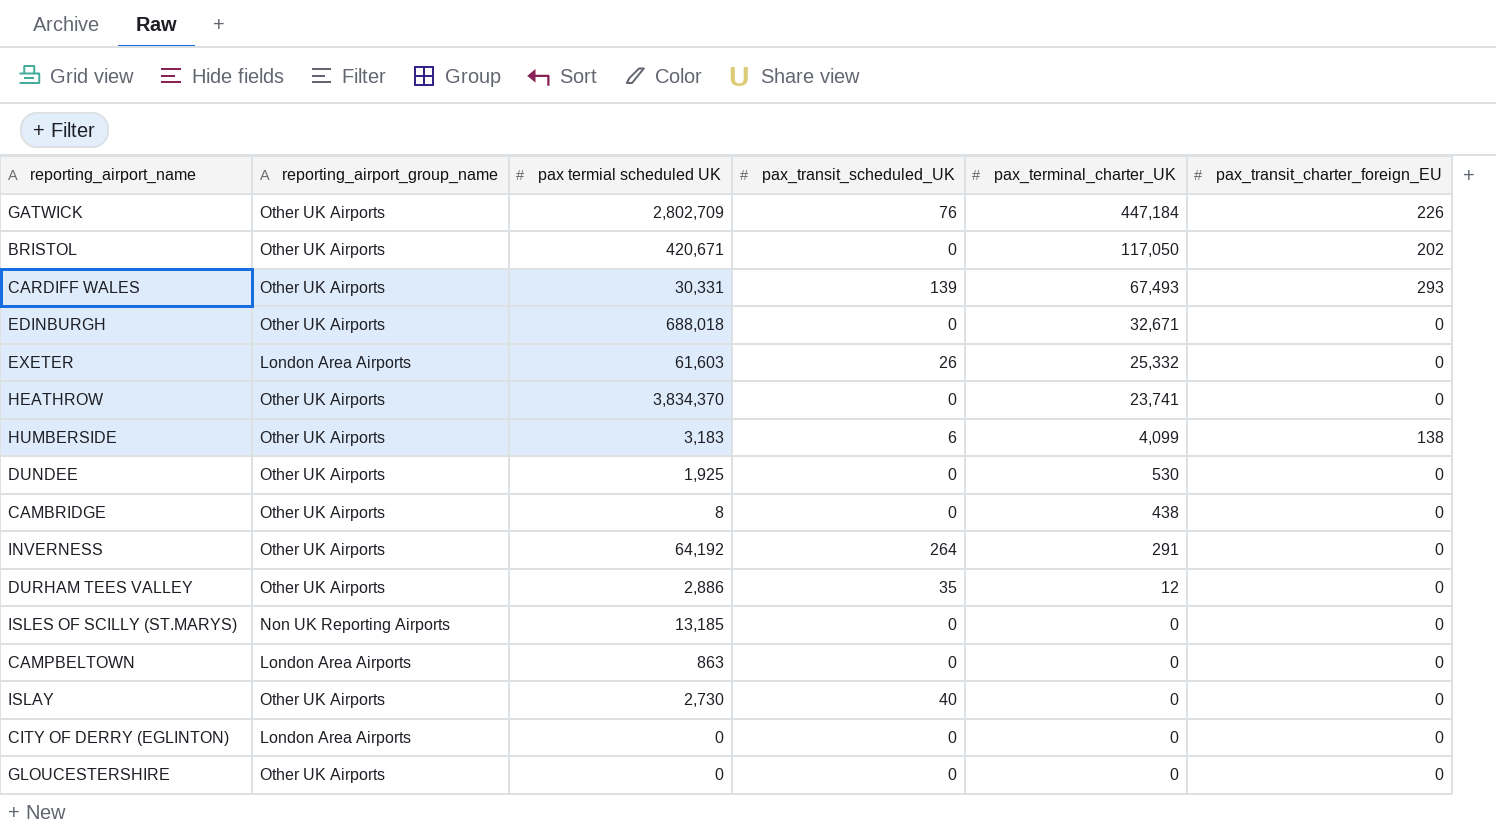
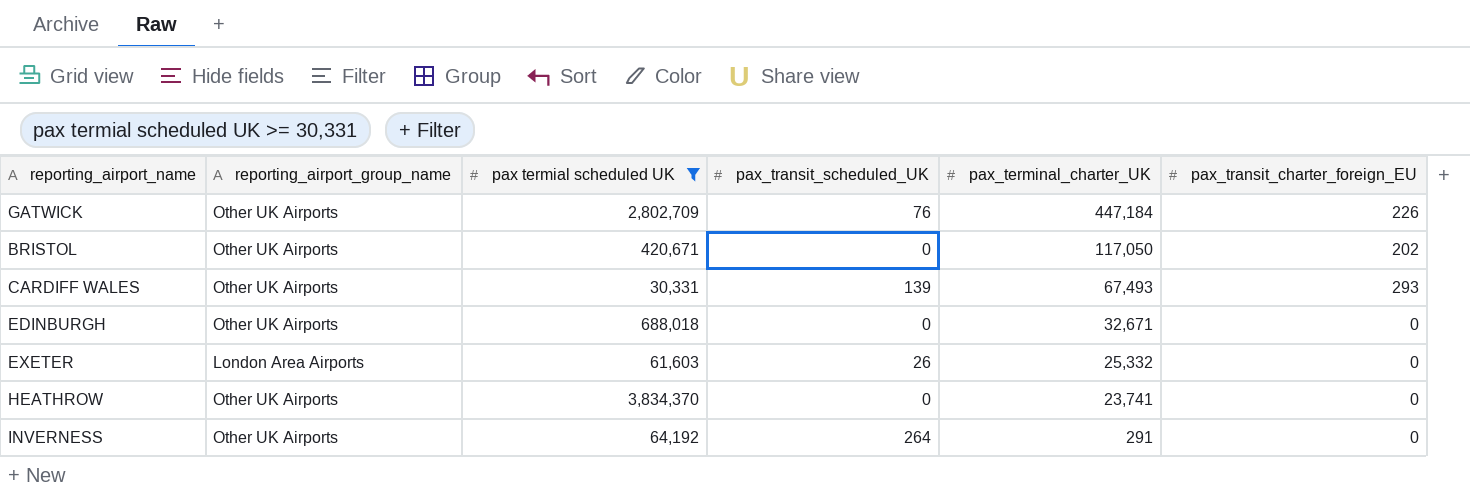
filter: none -> pax termial scheduled UK >= 30,331

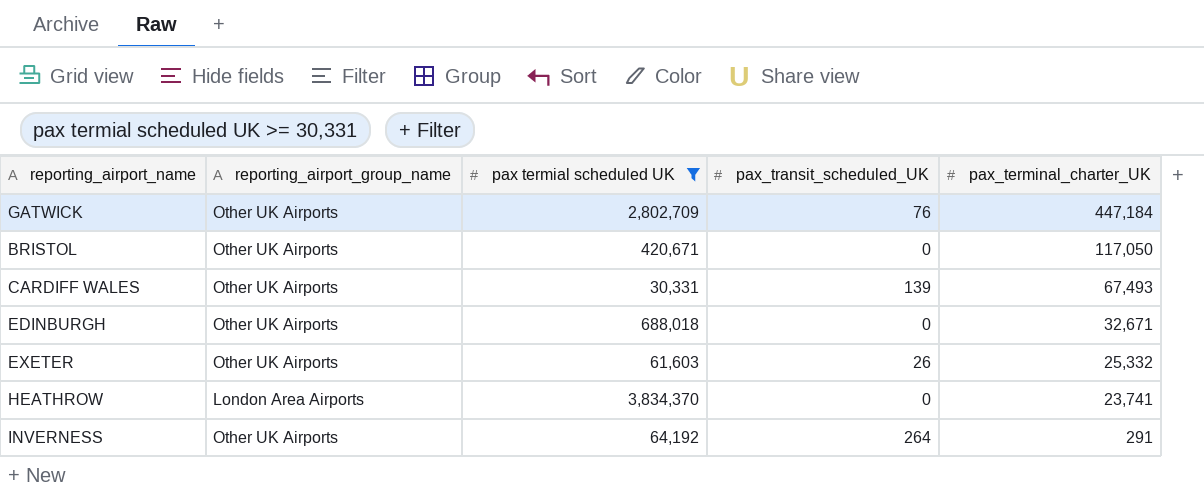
column pax_transit_charter_foreign_EU | position: 6 -> none
EXETER | reporting_airport_group_name: London Area Airports -> Other UK Airports
HEATHROW | reporting_airport_group_name: Other UK Airports -> London Area Airports

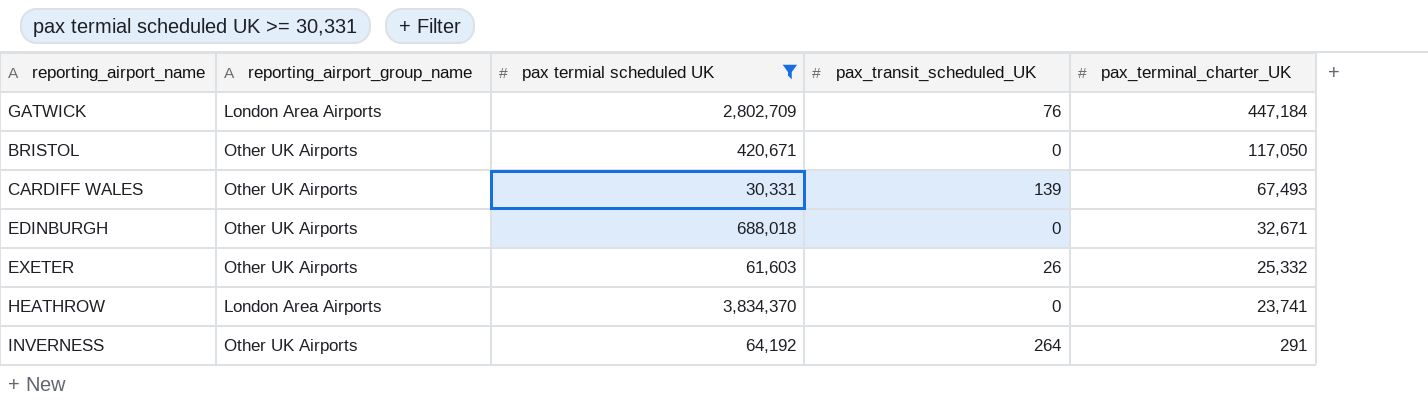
GATWICK | reporting_airport_group_name: Other UK Airports -> London Area Airports

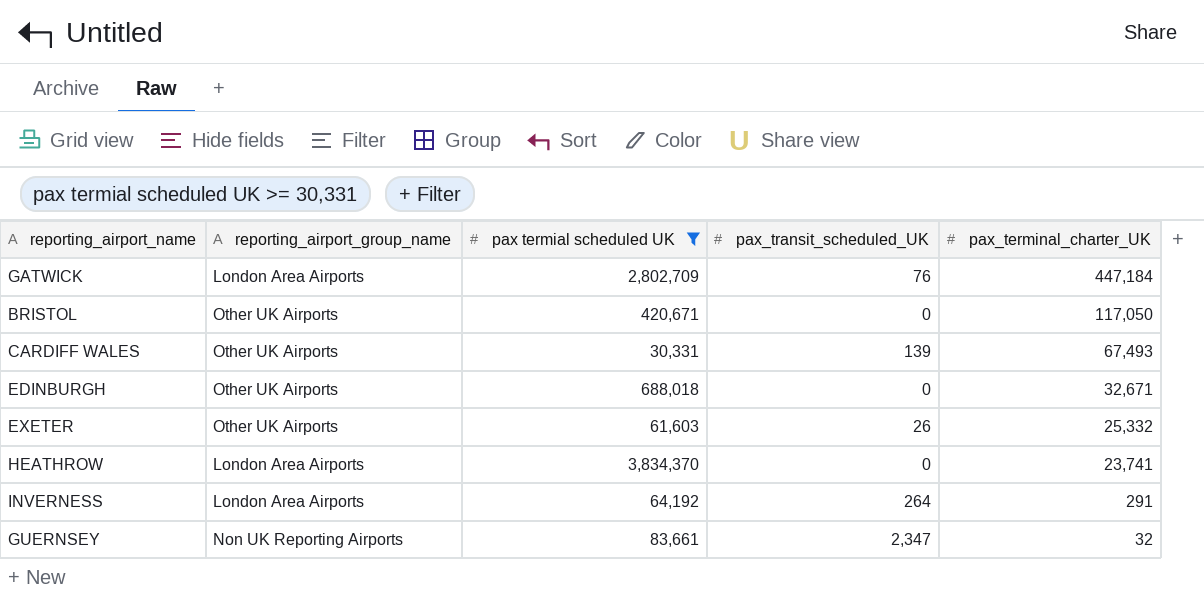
INVERNESS | reporting_airport_group_name: Other UK Airports -> London Area Airports
row GUERNSEY: none -> Non UK Reporting Airports | 83,661 | 2,347 | 32

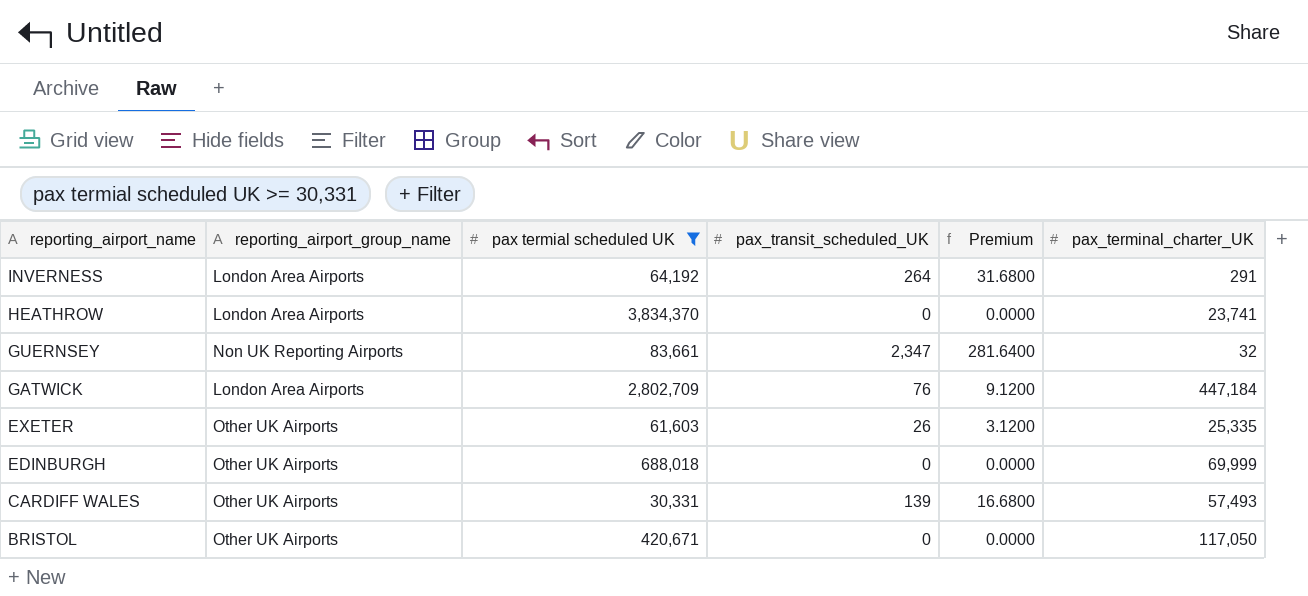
row order: pax_terminal_charter_UK descending -> reporting_airport_name descending
column Premium | formula: none -> [pax_transit_scheduled_UK] * 0.12
EXETER | pax_terminal_charter_UK: 25,332 -> 25,335
EDINBURGH | pax_terminal_charter_UK: 32,671 -> 69,999
CARDIFF WALES | pax_terminal_charter_UK: 67,493 -> 57,493

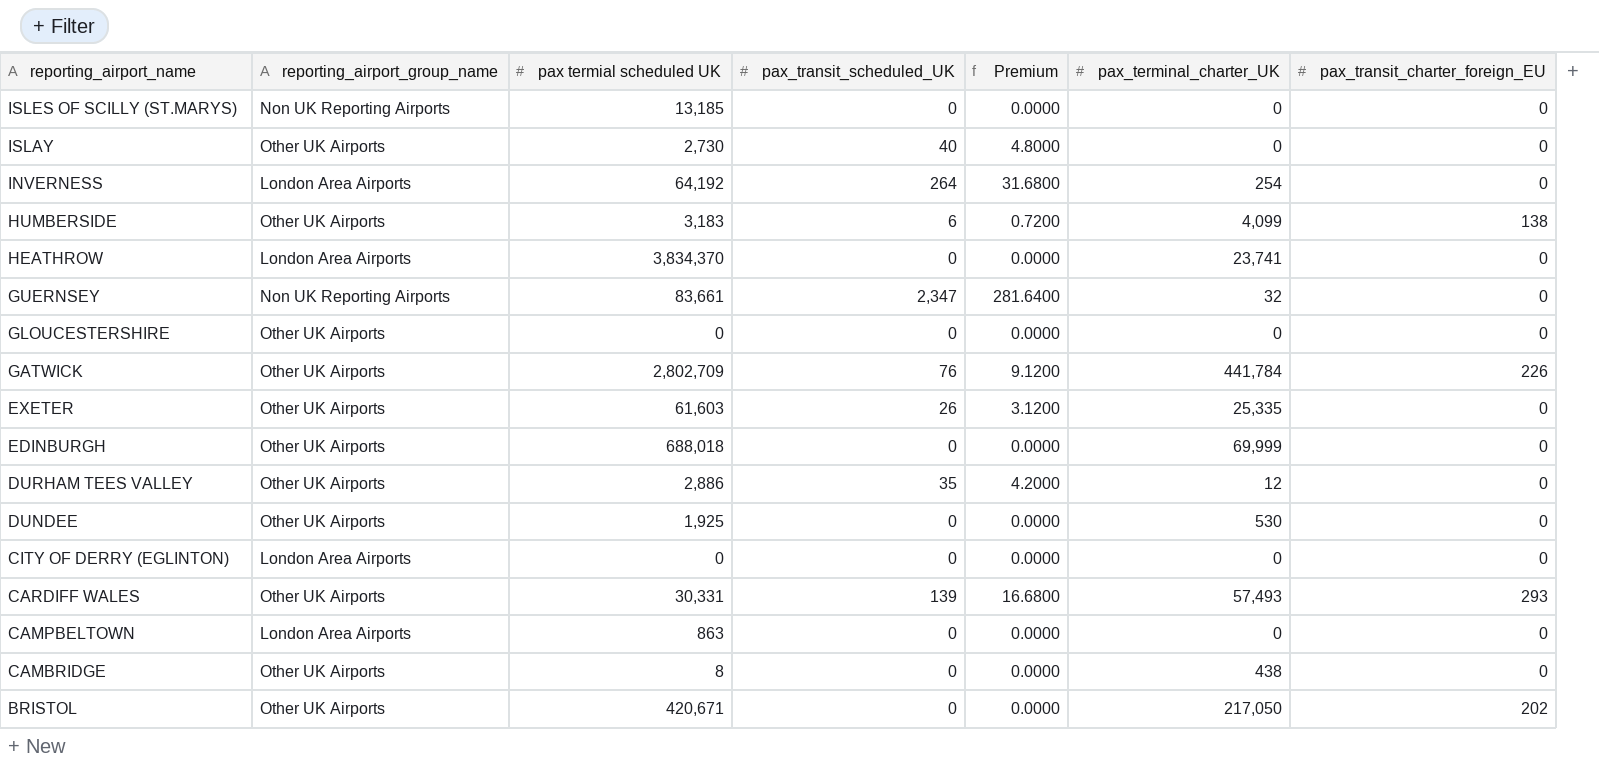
filter: pax termial scheduled UK >= 30,331 -> none
column pax_transit_charter_foreign_EU | position: none -> 7
INVERNESS | pax_terminal_charter_UK: 291 -> 254
GATWICK | reporting_airport_group_name: London Area Airports -> Other UK Airports
GATWICK | pax_terminal_charter_UK: 447,184 -> 441,784
BRISTOL | pax_terminal_charter_UK: 117,050 -> 217,050

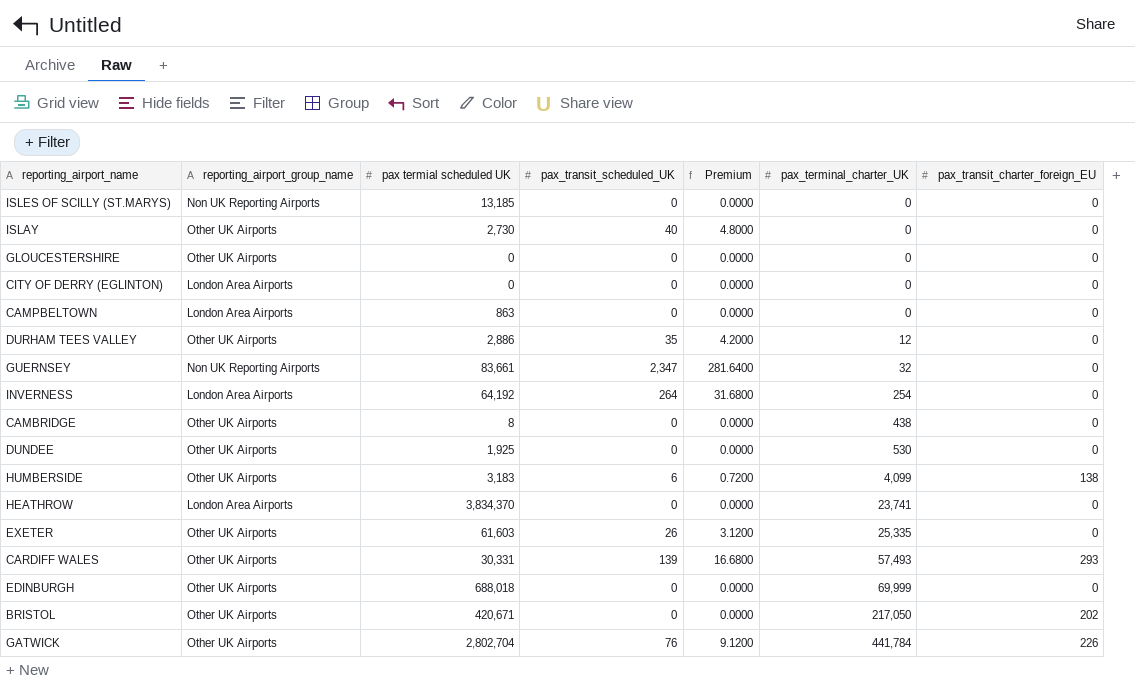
row order: reporting_airport_name descending -> pax_terminal_charter_UK ascending
GATWICK | pax termial scheduled UK: 2,802,709 -> 2,802,704

